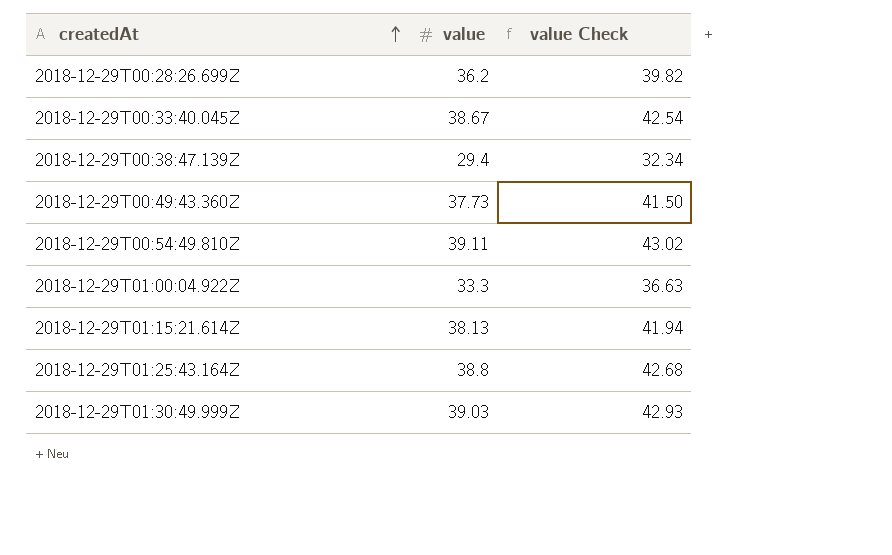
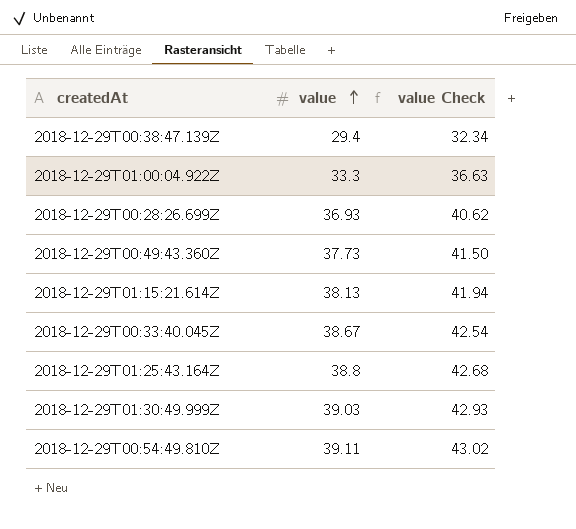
row order: createdAt ascending -> value ascending
2018-12-29T00:28:26.699Z | value: 36.2 -> 36.93
2018-12-29T00:28:26.699Z | value Check: 39.82 -> 40.62

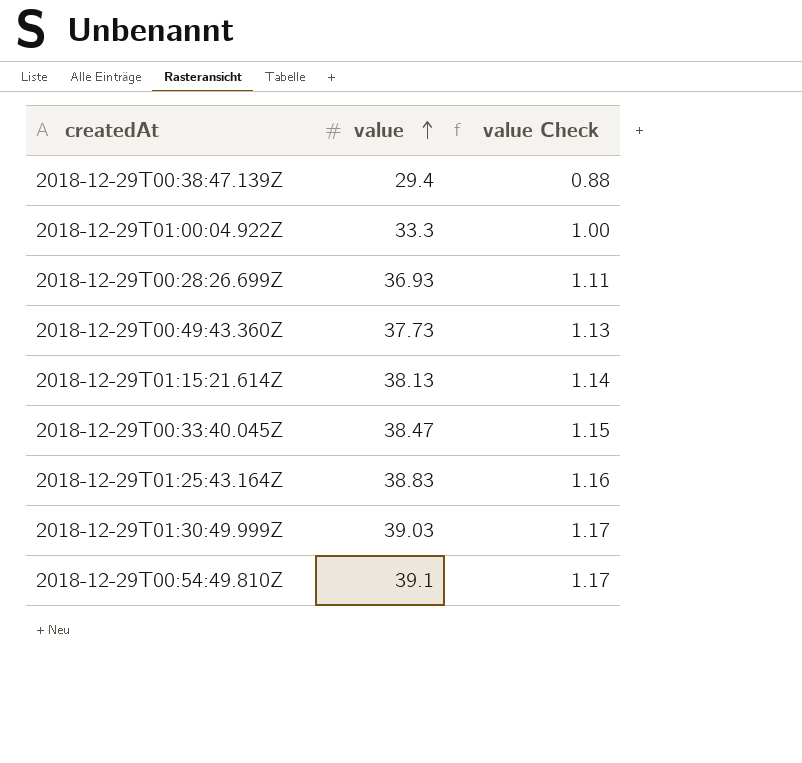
column value Check | formula: [value] * 1.1 -> [value] * 0.03
2018-12-29T00:33:40.045Z | value: 38.67 -> 38.47
2018-12-29T01:25:43.164Z | value: 38.8 -> 38.83
2018-12-29T00:54:49.810Z | value: 39.11 -> 39.1

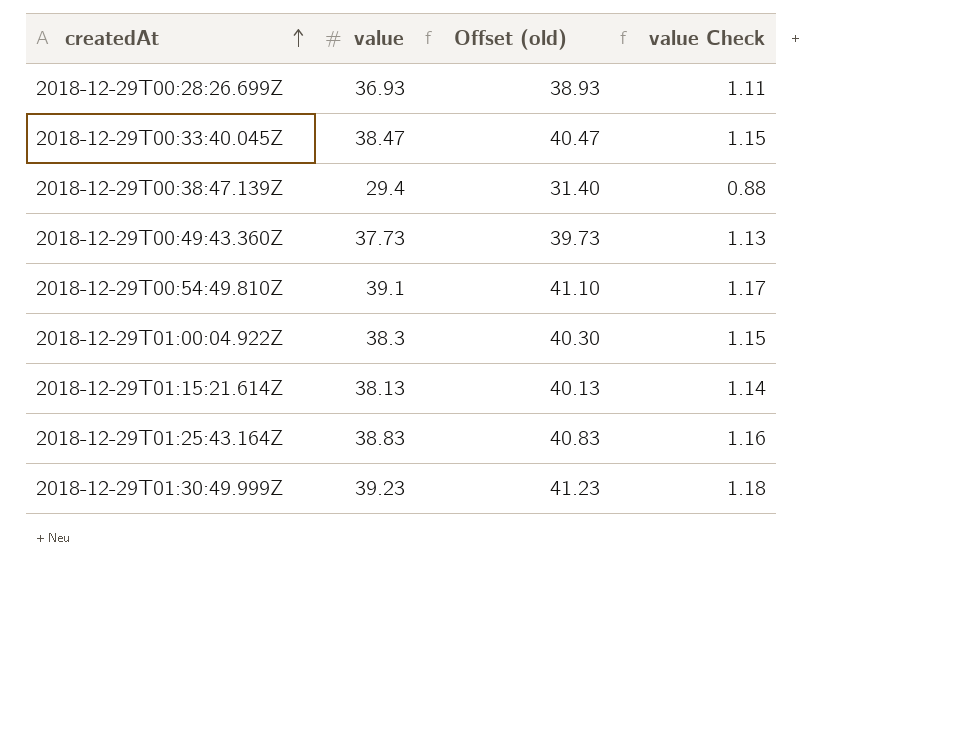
row order: value ascending -> createdAt ascending
column Offset (old) | formula: none -> [value] + 2
2018-12-29T01:00:04.922Z | value: 33.3 -> 38.3
2018-12-29T01:00:04.922Z | value Check: 1.00 -> 1.15
2018-12-29T01:30:49.999Z | value: 39.03 -> 39.23
2018-12-29T01:30:49.999Z | value Check: 1.17 -> 1.18

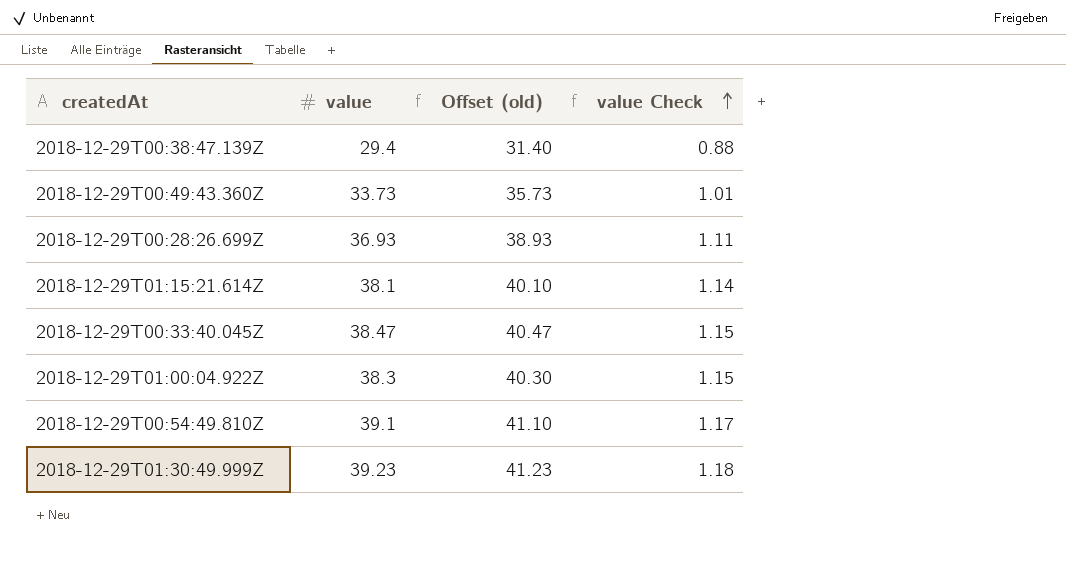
row order: createdAt ascending -> value Check ascending
row 2018-12-29T01:25:43.164Z: 38.83 | 40.83 | 1.16 -> none
2018-12-29T00:49:43.360Z | value: 37.73 -> 33.73
2018-12-29T00:49:43.360Z | Offset (old): 39.73 -> 35.73
2018-12-29T00:49:43.360Z | value Check: 1.13 -> 1.01
2018-12-29T01:15:21.614Z | value: 38.13 -> 38.1
2018-12-29T01:15:21.614Z | Offset (old): 40.13 -> 40.10

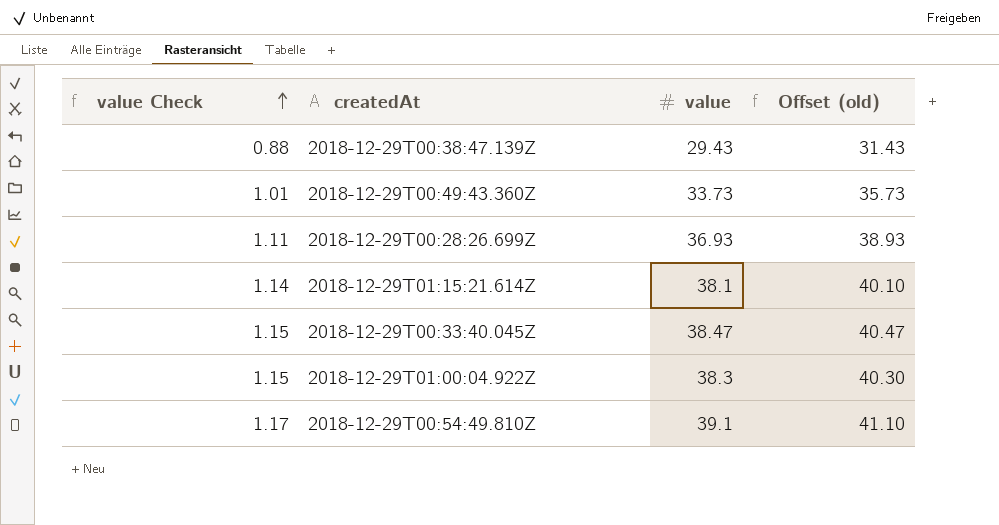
column value Check | position: 4 -> 1
row 2018-12-29T01:30:49.999Z: 39.23 | 41.23 | 1.18 -> none
2018-12-29T00:38:47.139Z | value: 29.4 -> 29.43
2018-12-29T00:38:47.139Z | Offset (old): 31.40 -> 31.43

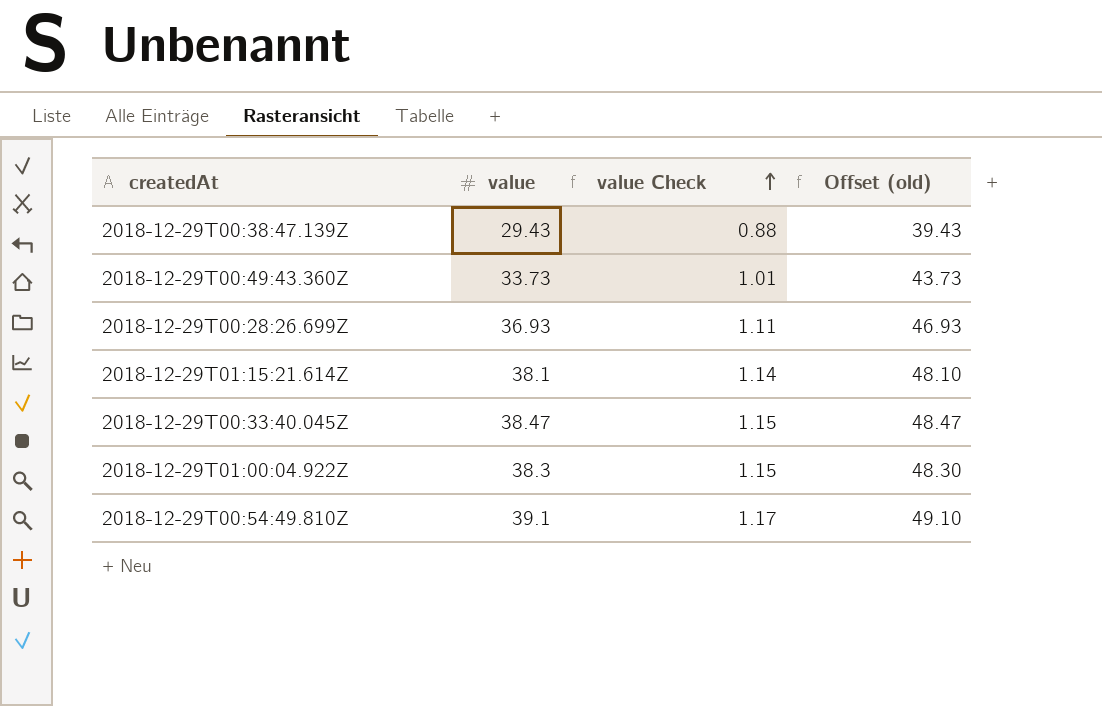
column value Check | position: 1 -> 3
column Offset (old) | formula: [value] + 2 -> [value] + 10

